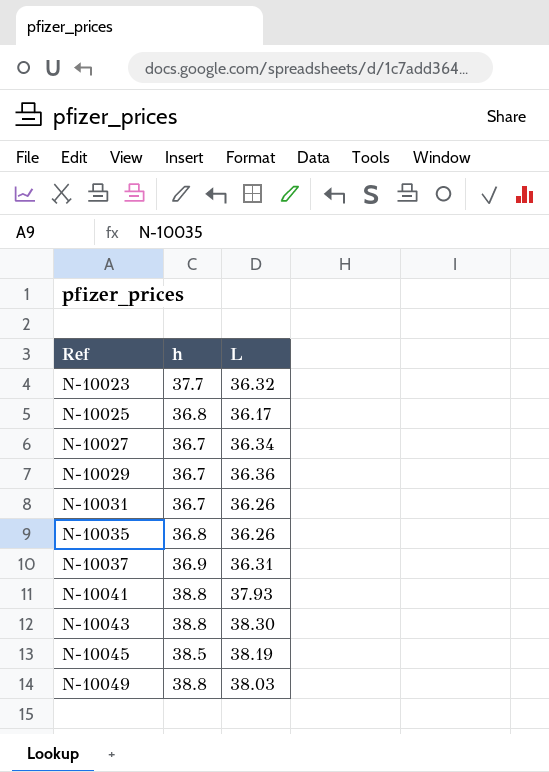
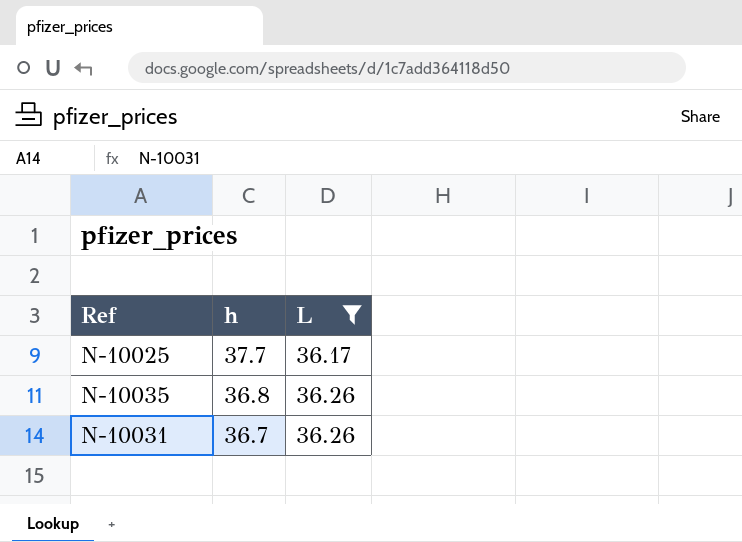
filter: none -> L <= 36.26
row order: Ref ascending -> h descending
N-10025 | h: 36.8 -> 37.7

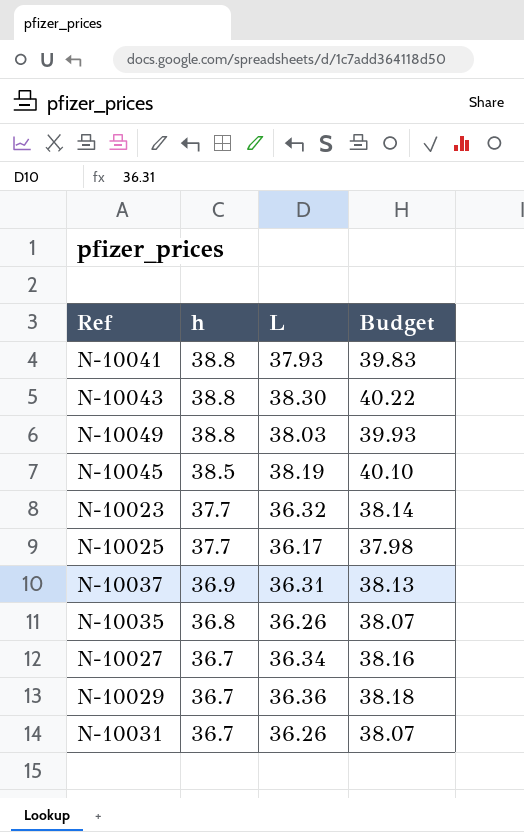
filter: L <= 36.26 -> none
column Budget | formula: none -> [L] * 1.05

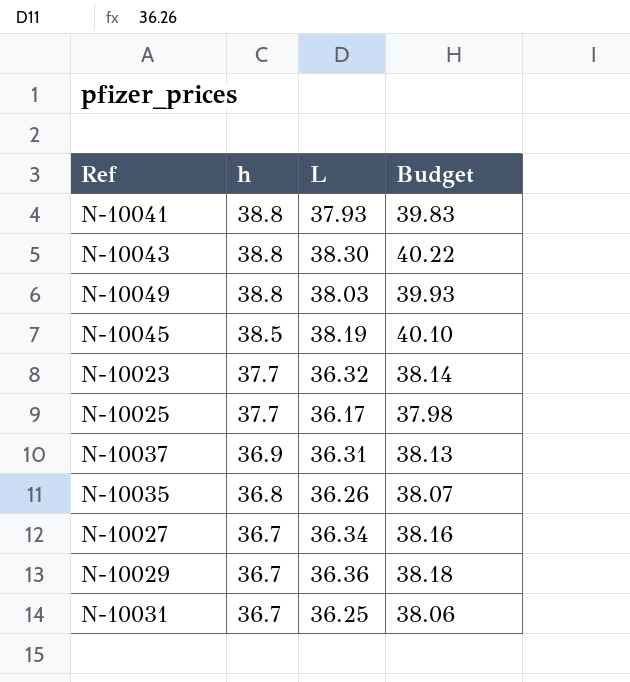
N-10031 | L: 36.26 -> 36.25
N-10031 | Budget: 38.07 -> 38.06

